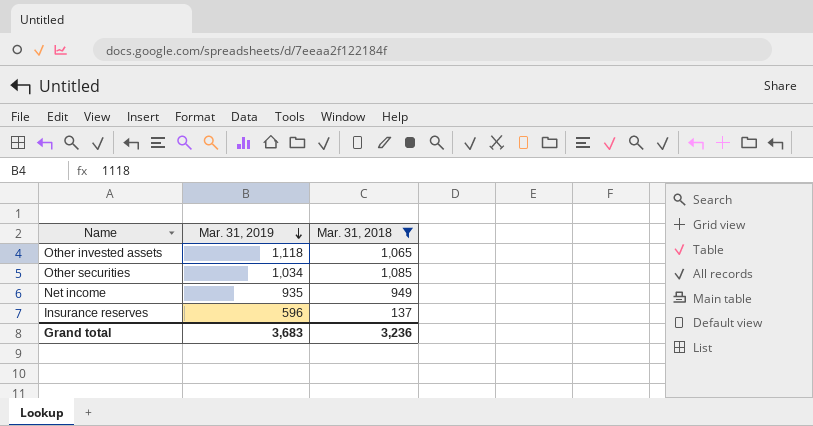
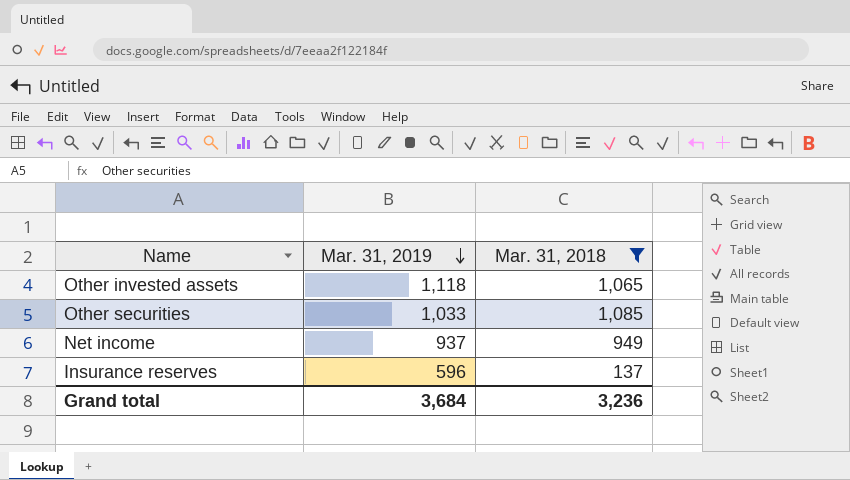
Other securities | Mar. 31, 2019: 1,034 -> 1,033
Net income | Mar. 31, 2019: 935 -> 937
Grand total | Mar. 31, 2019: 3,683 -> 3,684

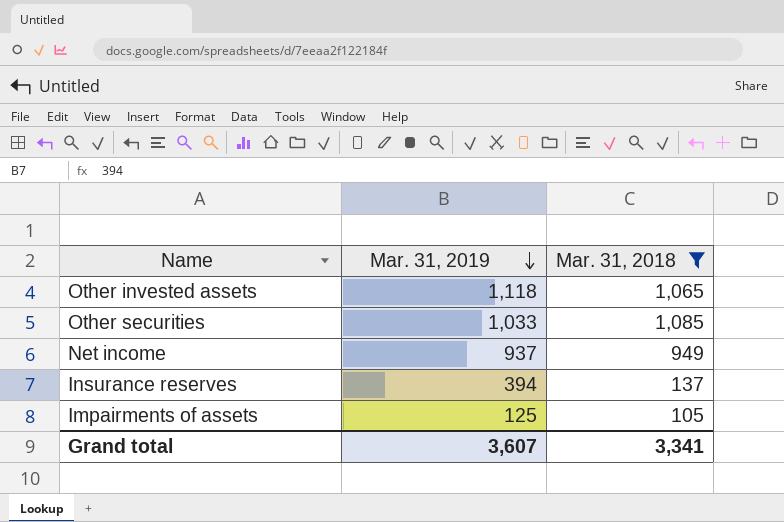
Insurance reserves | Mar. 31, 2019: 596 -> 394
row Impairments of assets: none -> 125 | 105
Grand total | Mar. 31, 2019: 3,684 -> 3,607
Grand total | Mar. 31, 2018: 3,236 -> 3,341

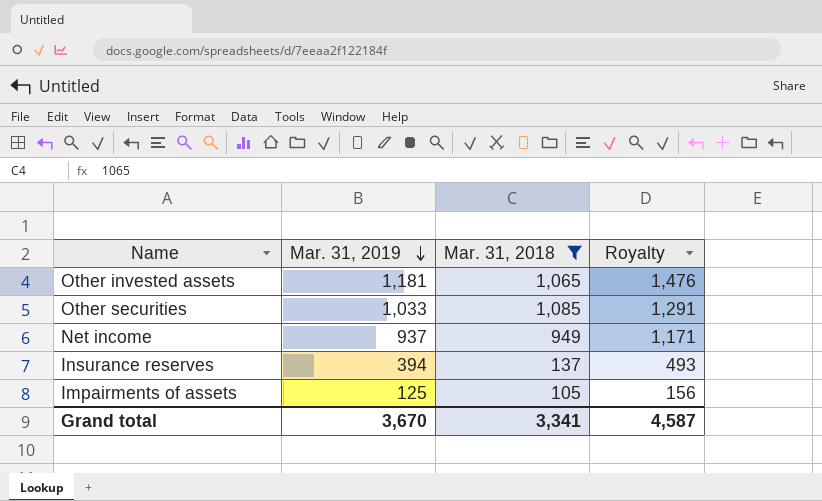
column Royalty | formula: none -> [Mar. 31, 2019] * 1.25
Other invested assets | Mar. 31, 2019: 1,118 -> 1,181
Grand total | Mar. 31, 2019: 3,607 -> 3,670

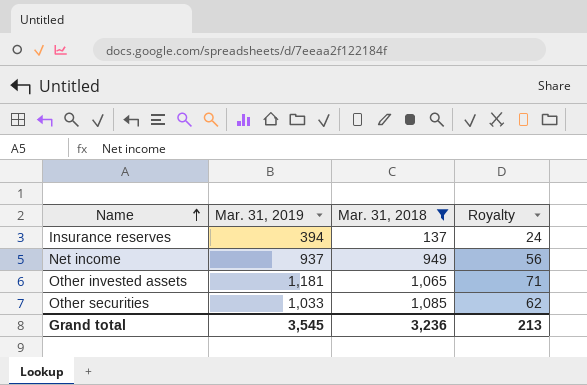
row order: Mar. 31, 2019 descending -> Name ascending
column Royalty | formula: [Mar. 31, 2019] * 1.25 -> [Mar. 31, 2019] * 0.06
row Impairments of assets: 125 | 105 | 156 -> none
Grand total | Mar. 31, 2019: 3,670 -> 3,545
Grand total | Mar. 31, 2018: 3,341 -> 3,236
Grand total | Royalty: 4,587 -> 213

